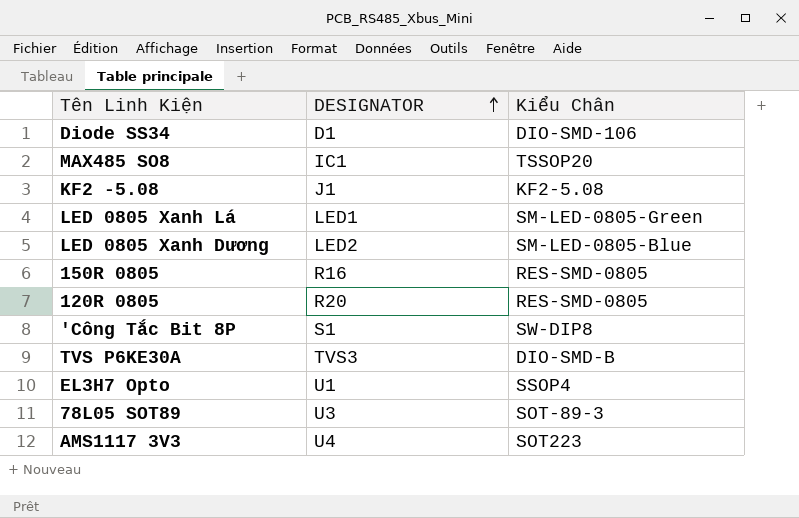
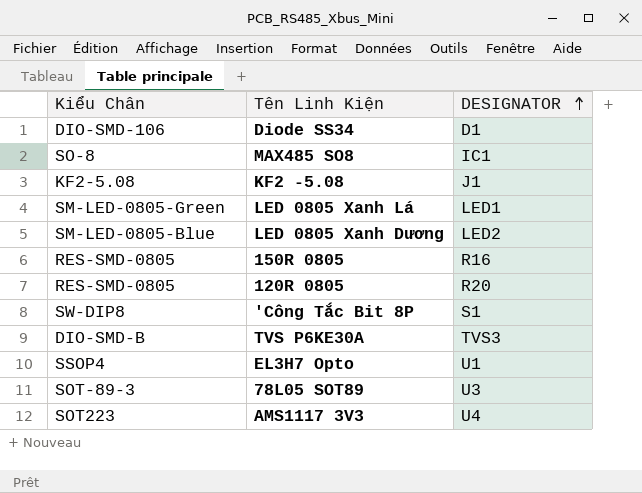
column Kiểu Chân | position: 3 -> 1
MAX485 SO8 | Kiểu Chân: TSSOP20 -> SO-8

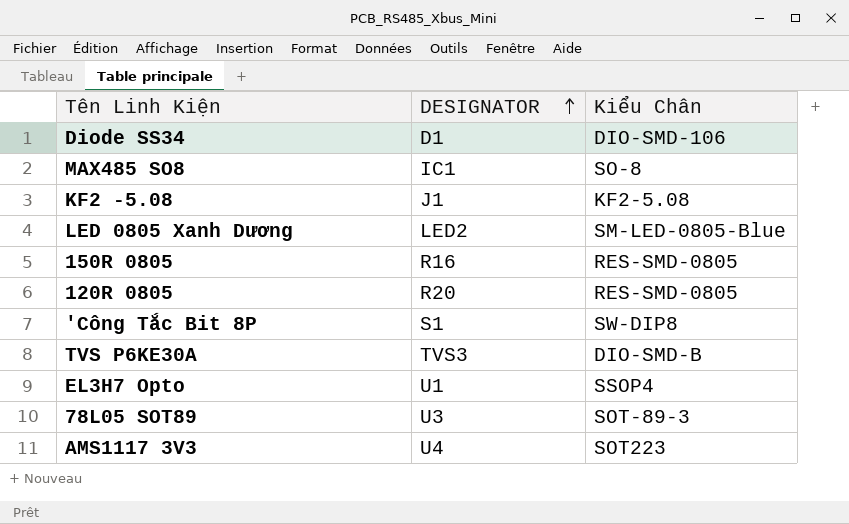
column Kiểu Chân | position: 1 -> 3
row LED 0805 Xanh Lá: SM-LED-0805-Green | LED1 -> none

